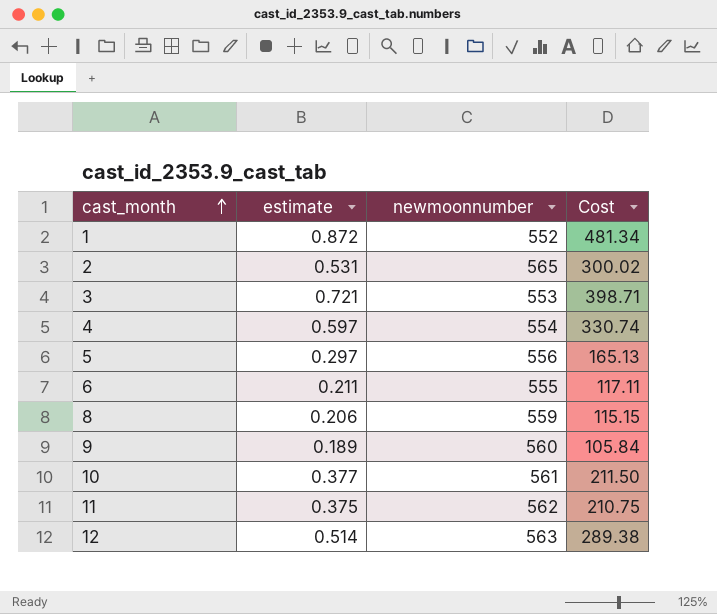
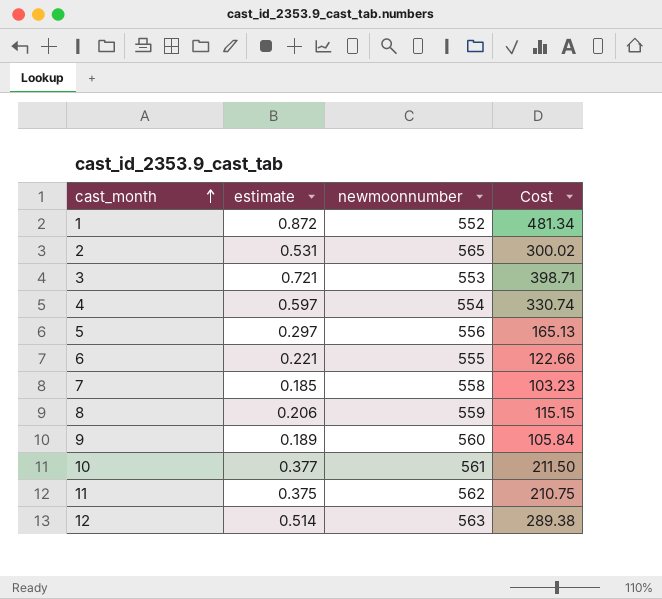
6 | estimate: 0.211 -> 0.221
6 | Cost: 117.11 -> 122.66
row 7: none -> 0.185 | 558 | 103.23

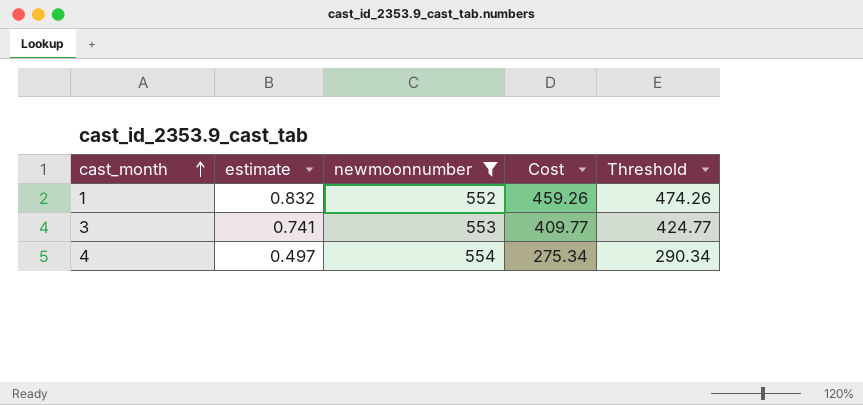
filter: none -> newmoonnumber <= 554
column Threshold | formula: none -> [Cost] + 15
1 | estimate: 0.872 -> 0.832
1 | Cost: 481.34 -> 459.26
3 | estimate: 0.721 -> 0.741
3 | Cost: 398.71 -> 409.77
4 | estimate: 0.597 -> 0.497
4 | Cost: 330.74 -> 275.34

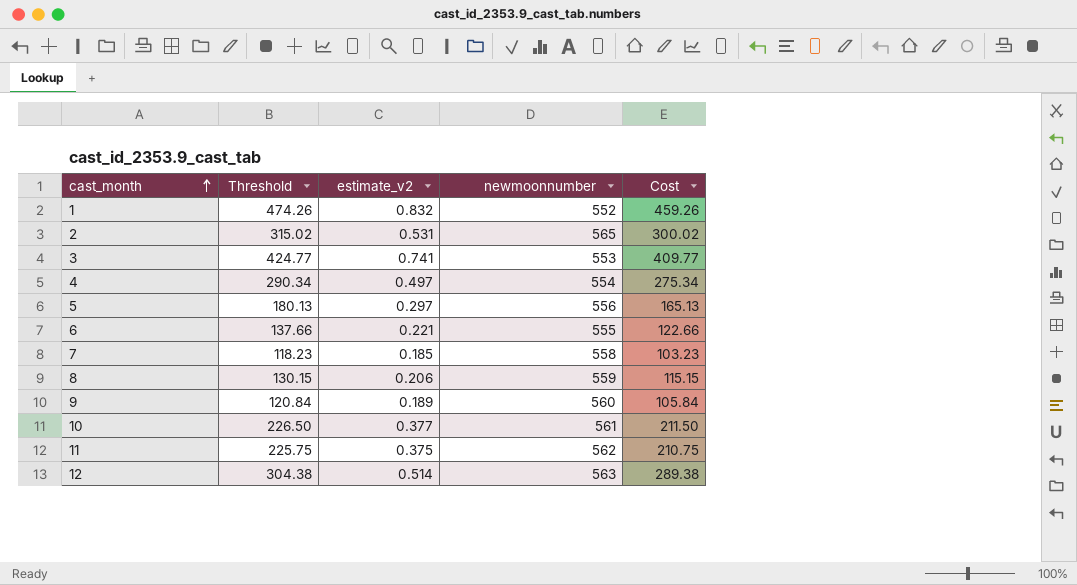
filter: newmoonnumber <= 554 -> none
column Threshold | position: 5 -> 2
column name: estimate -> estimate_v2

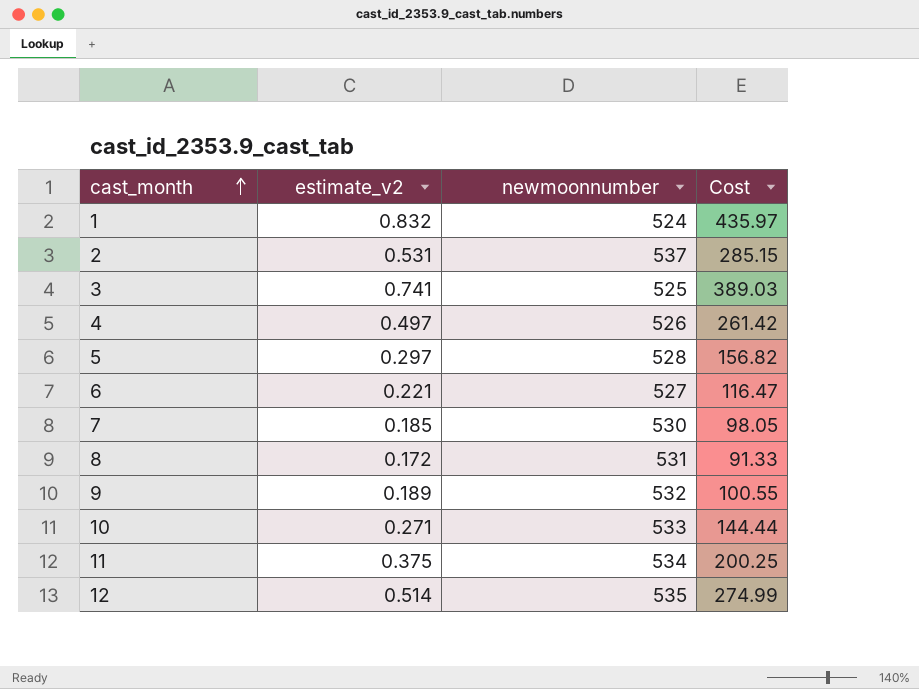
column Threshold | formula: [Cost] + 15 -> none
1 | newmoonnumber: 552 -> 524
1 | Cost: 459.26 -> 435.97
2 | newmoonnumber: 565 -> 537
2 | Cost: 300.02 -> 285.15
3 | newmoonnumber: 553 -> 525
3 | Cost: 409.77 -> 389.03
4 | newmoonnumber: 554 -> 526
4 | Cost: 275.34 -> 261.42
5 | newmoonnumber: 556 -> 528
5 | Cost: 165.13 -> 156.82
6 | newmoonnumber: 555 -> 527
6 | Cost: 122.66 -> 116.47
7 | newmoonnumber: 558 -> 530
7 | Cost: 103.23 -> 98.05
8 | estimate_v2: 0.206 -> 0.172
8 | newmoonnumber: 559 -> 531
8 | Cost: 115.15 -> 91.33
9 | newmoonnumber: 560 -> 532
9 | Cost: 105.84 -> 100.55
10 | estimate_v2: 0.377 -> 0.271
10 | newmoonnumber: 561 -> 533
10 | Cost: 211.50 -> 144.44
11 | newmoonnumber: 562 -> 534
11 | Cost: 210.75 -> 200.25
12 | newmoonnumber: 563 -> 535
12 | Cost: 289.38 -> 274.99

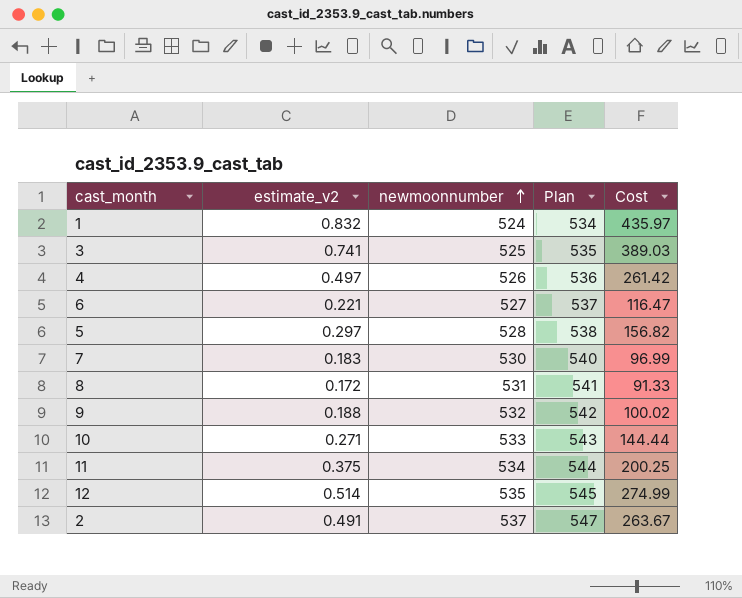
row order: cast_month ascending -> newmoonnumber ascending
column Plan | formula: none -> [newmoonnumber] + 10
7 | estimate_v2: 0.185 -> 0.183
7 | Cost: 98.05 -> 96.99
9 | estimate_v2: 0.189 -> 0.188
9 | Cost: 100.55 -> 100.02
2 | estimate_v2: 0.531 -> 0.491
2 | Cost: 285.15 -> 263.67

